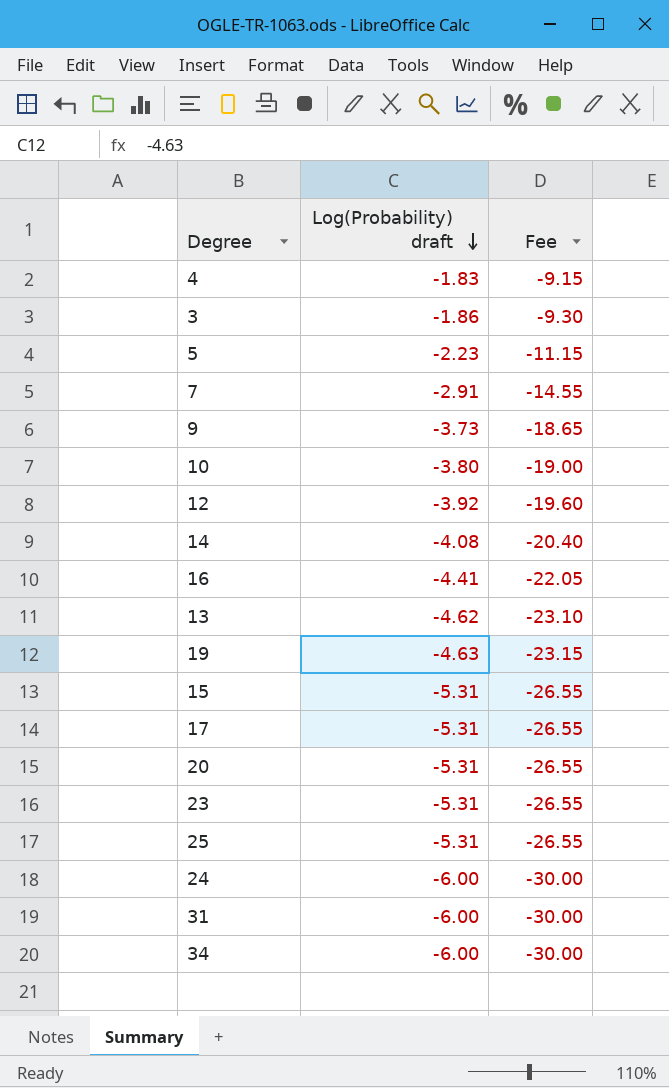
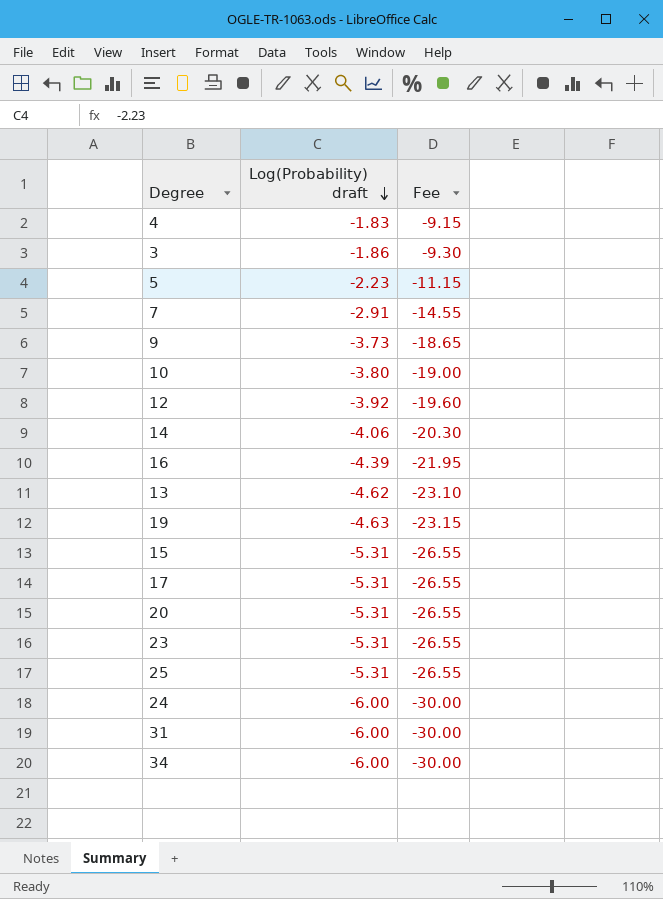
14 | Log(Probability) draft: -4.08 -> -4.06
14 | Fee: -20.40 -> -20.30
16 | Log(Probability) draft: -4.41 -> -4.39
16 | Fee: -22.05 -> -21.95

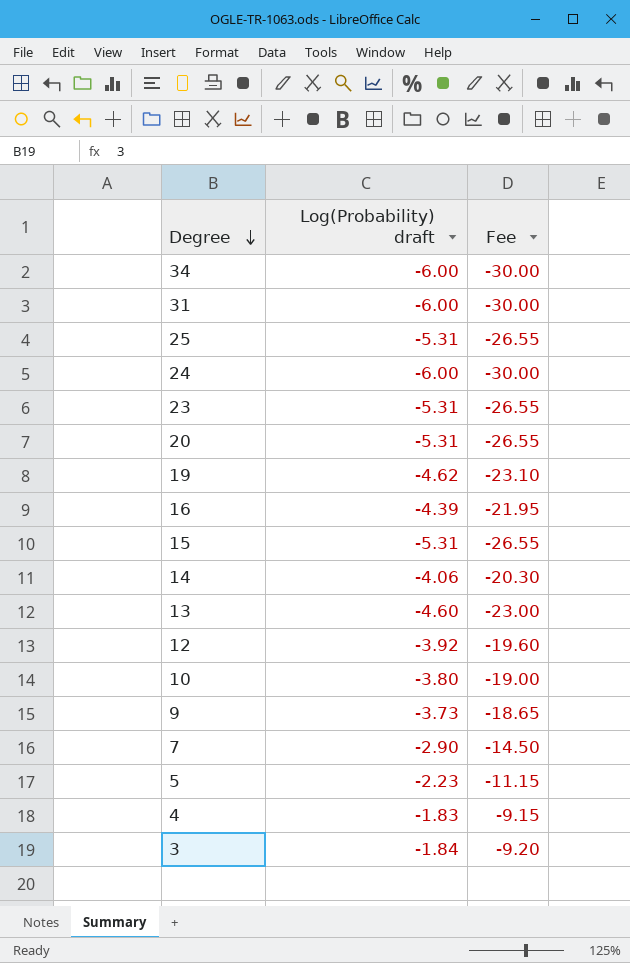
row order: Log(Probability) draft descending -> Degree descending
row 17: -5.31 | -26.55 -> none
19 | Log(Probability) draft: -4.63 -> -4.62
19 | Fee: -23.15 -> -23.10
13 | Log(Probability) draft: -4.62 -> -4.60
13 | Fee: -23.10 -> -23.00
7 | Log(Probability) draft: -2.91 -> -2.90
7 | Fee: -14.55 -> -14.50
3 | Log(Probability) draft: -1.86 -> -1.84
3 | Fee: -9.30 -> -9.20

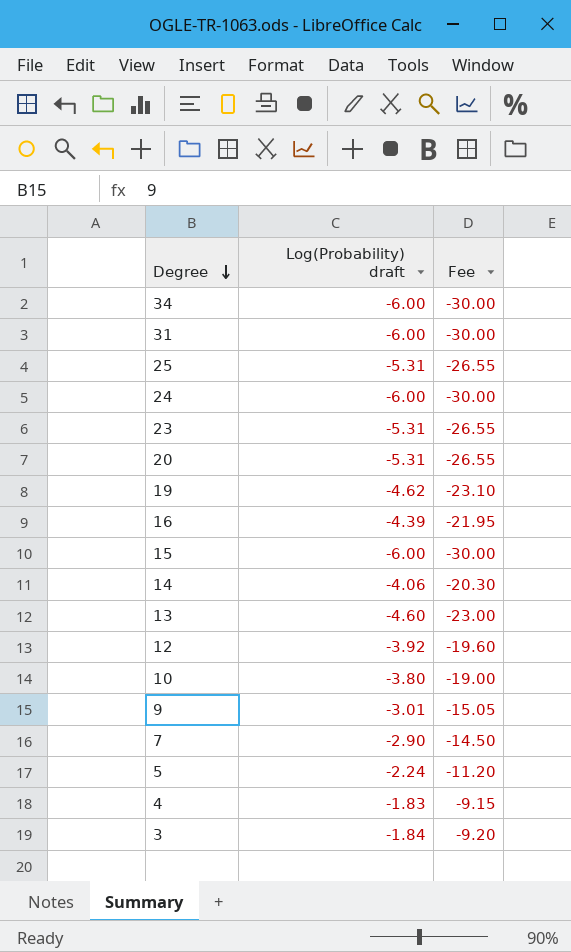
15 | Log(Probability) draft: -5.31 -> -6.00
15 | Fee: -26.55 -> -30.00
9 | Log(Probability) draft: -3.73 -> -3.01
9 | Fee: -18.65 -> -15.05
5 | Log(Probability) draft: -2.23 -> -2.24
5 | Fee: -11.15 -> -11.20

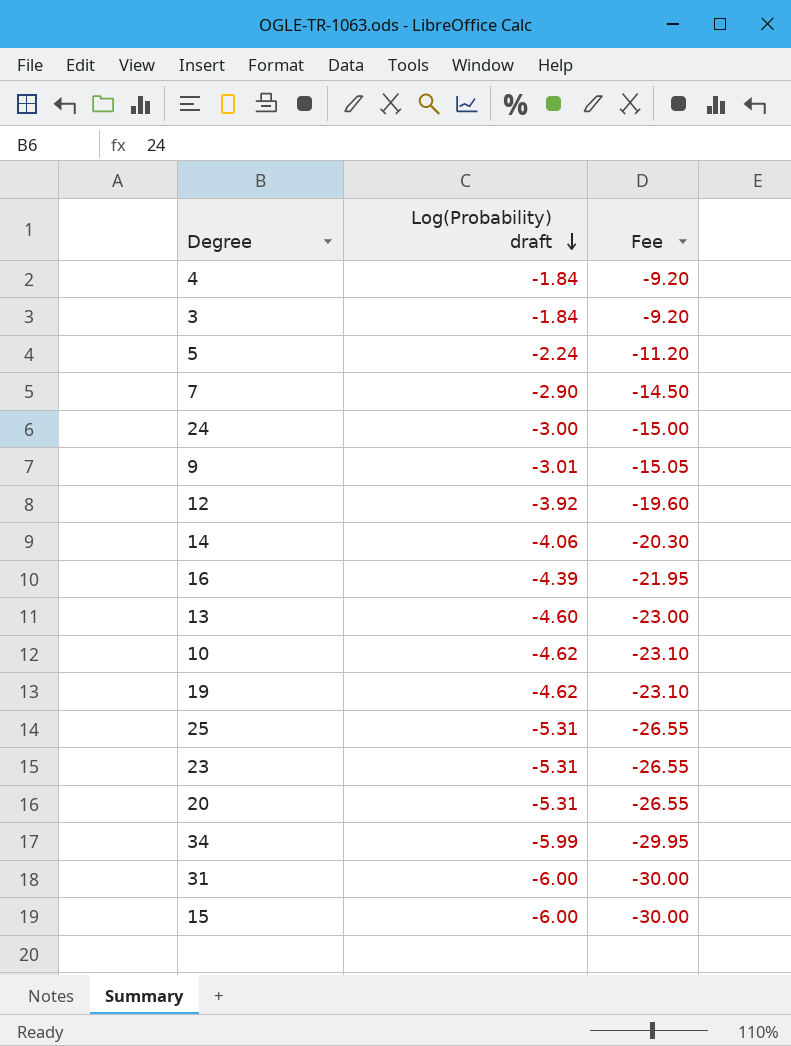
row order: Degree descending -> Log(Probability) draft descending
4 | Log(Probability) draft: -1.83 -> -1.84
4 | Fee: -9.15 -> -9.20
24 | Log(Probability) draft: -6.00 -> -3.00
24 | Fee: -30.00 -> -15.00
10 | Log(Probability) draft: -3.80 -> -4.62
10 | Fee: -19.00 -> -23.10
34 | Log(Probability) draft: -6.00 -> -5.99
34 | Fee: -30.00 -> -29.95

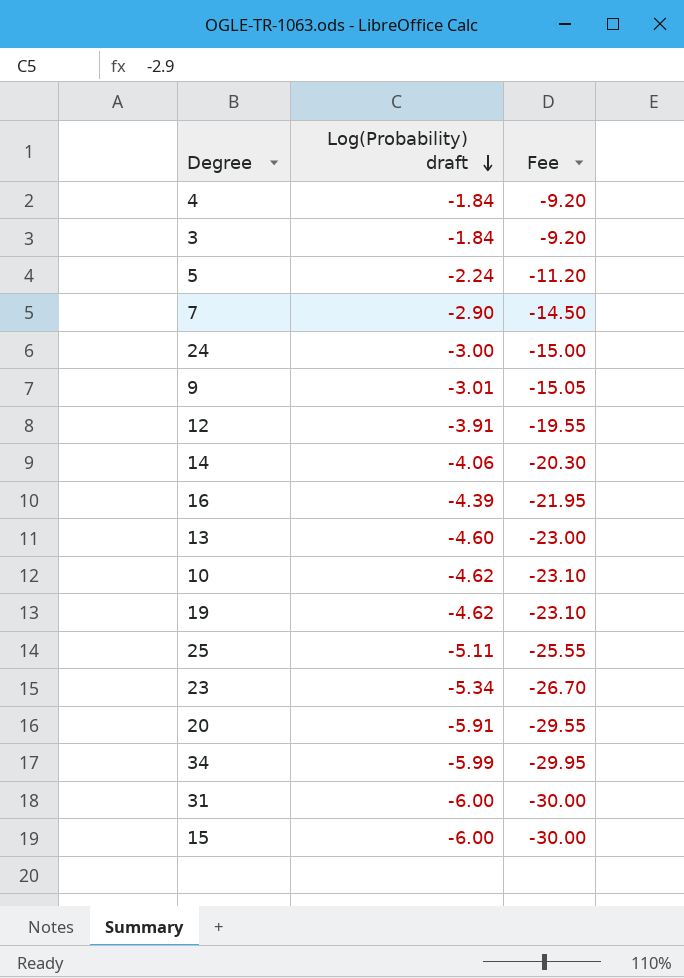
12 | Log(Probability) draft: -3.92 -> -3.91
12 | Fee: -19.60 -> -19.55
25 | Log(Probability) draft: -5.31 -> -5.11
25 | Fee: -26.55 -> -25.55
23 | Log(Probability) draft: -5.31 -> -5.34
23 | Fee: -26.55 -> -26.70
20 | Log(Probability) draft: -5.31 -> -5.91
20 | Fee: -26.55 -> -29.55

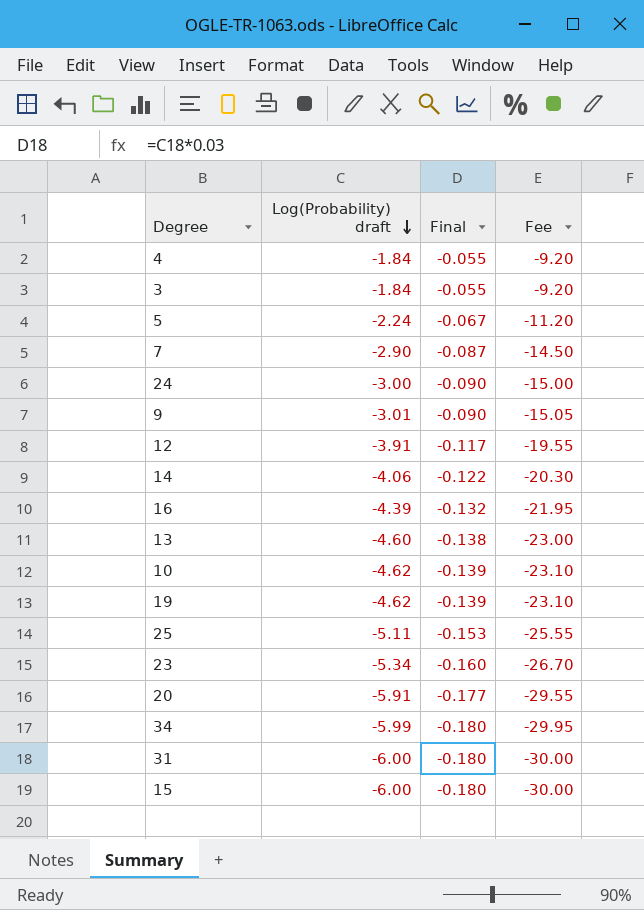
column Final | formula: none -> [Log(Probability) draft] * 0.03

